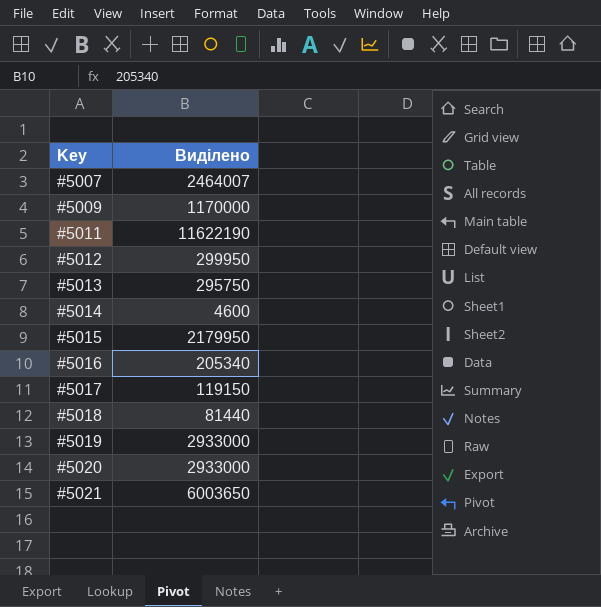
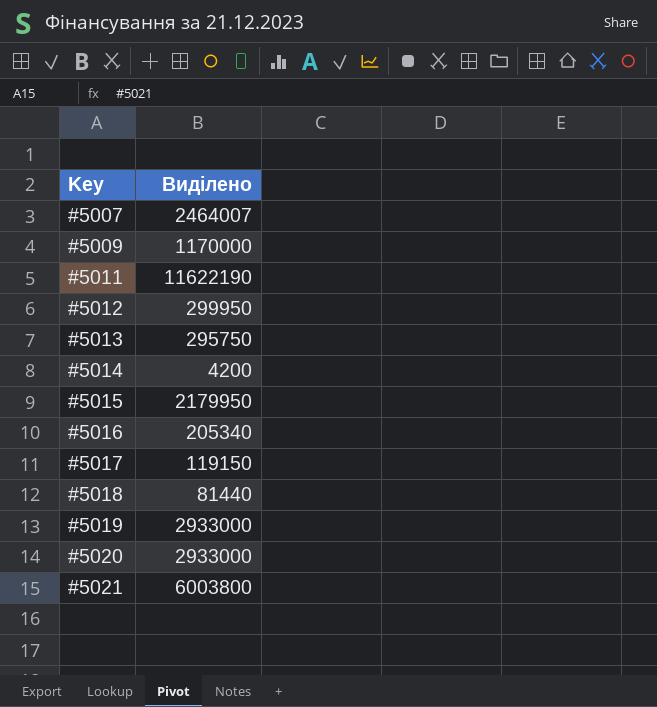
#5014 | Виділено: 4600 -> 4200
#5021 | Виділено: 6003650 -> 6003800

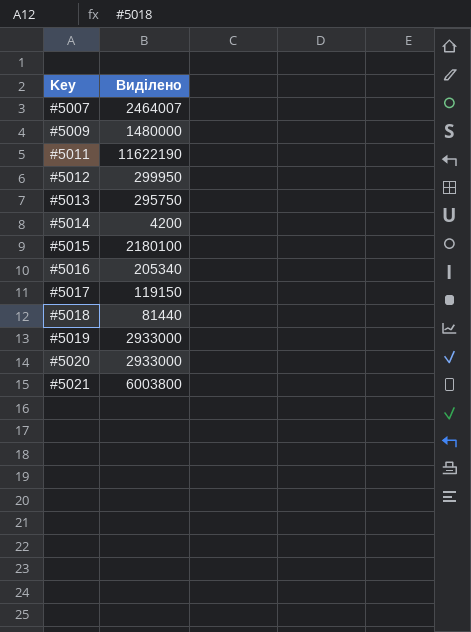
#5009 | Виділено: 1170000 -> 1480000
#5015 | Виділено: 2179950 -> 2180100

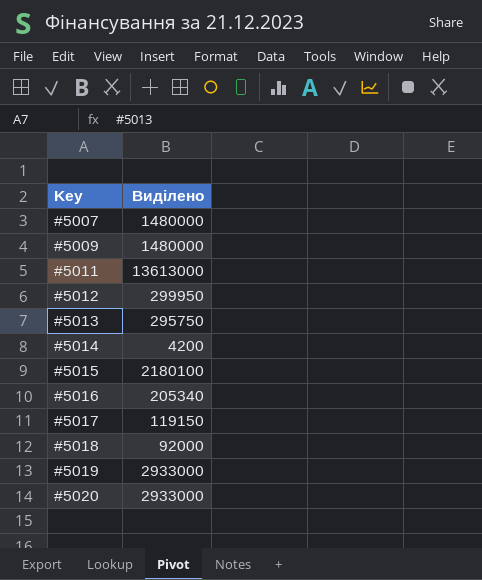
row #5021: 6003800 -> none
#5007 | Виділено: 2464007 -> 1480000
#5011 | Виділено: 11622190 -> 13613000
#5018 | Виділено: 81440 -> 92000

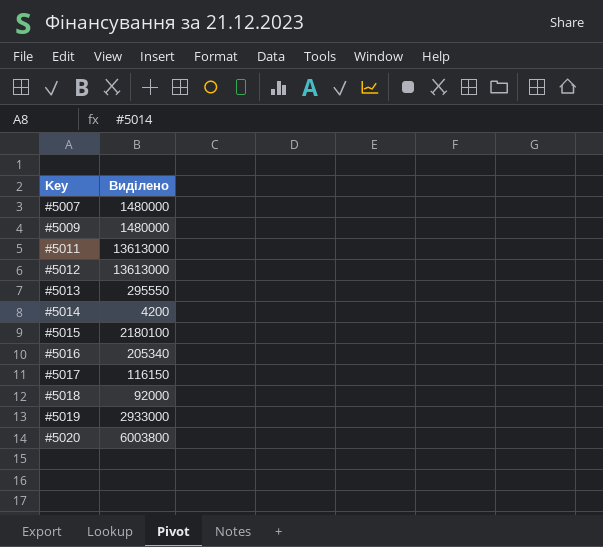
#5012 | Виділено: 299950 -> 13613000
#5013 | Виділено: 295750 -> 295550
#5017 | Виділено: 119150 -> 116150
#5020 | Виділено: 2933000 -> 6003800

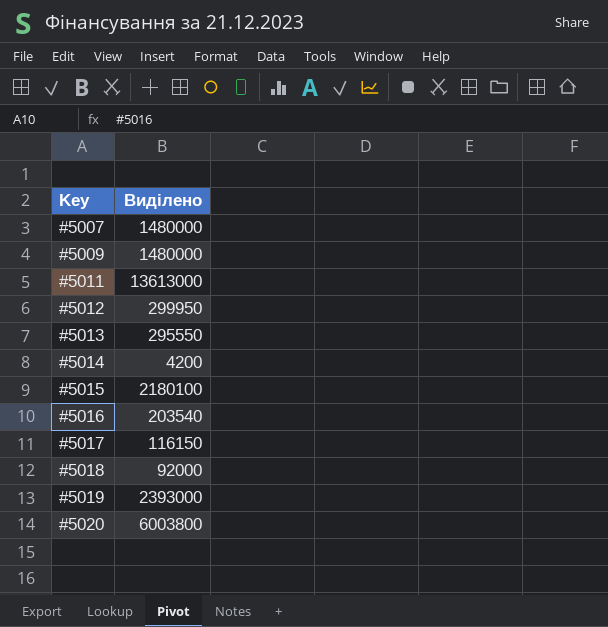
#5012 | Виділено: 13613000 -> 299950
#5016 | Виділено: 205340 -> 203540
#5019 | Виділено: 2933000 -> 2393000

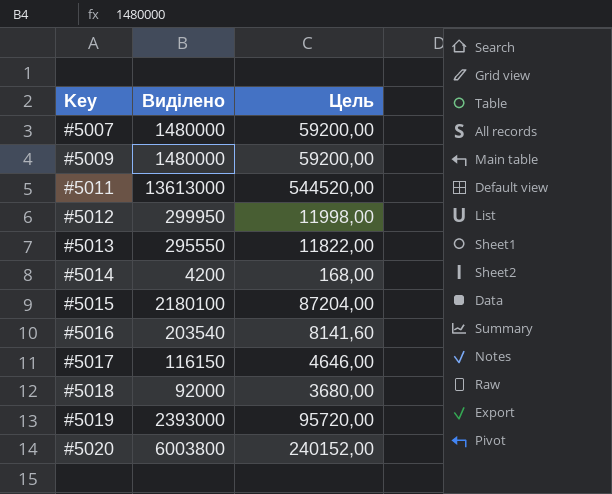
column Цель | formula: none -> [Виділено] * 0,04

